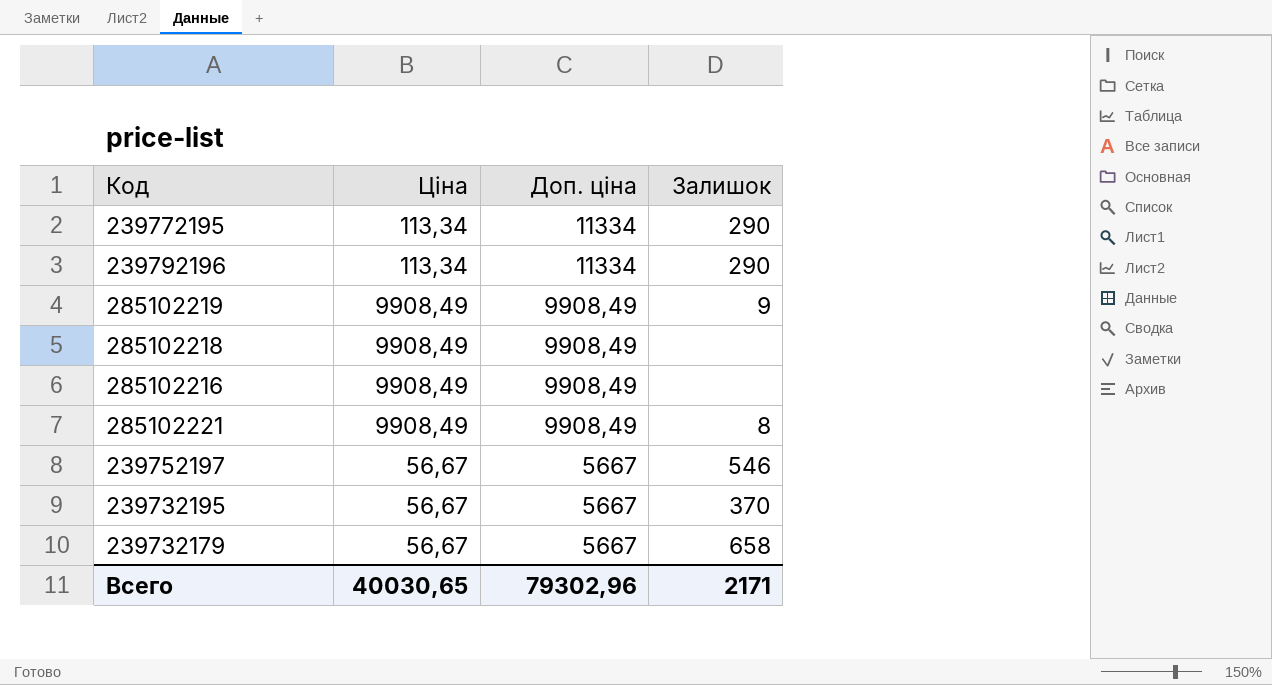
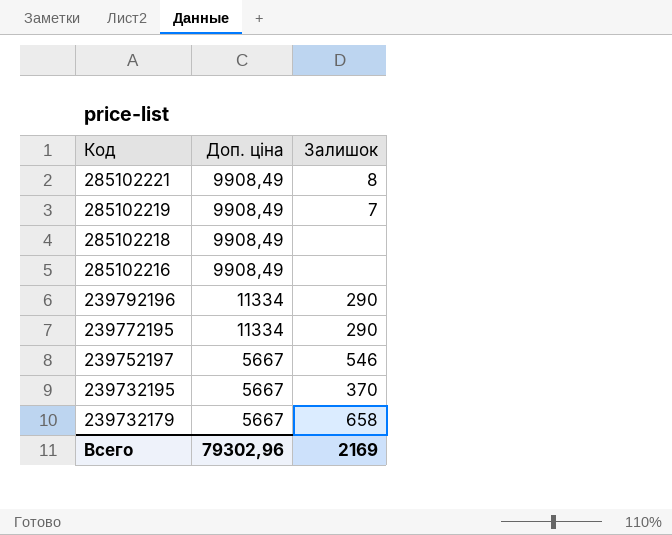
row order: Доп. ціна descending -> Код descending
column Ціна | position: 2 -> none
285102219 | Залишок: 9 -> 7
Всего | Залишок: 2171 -> 2169

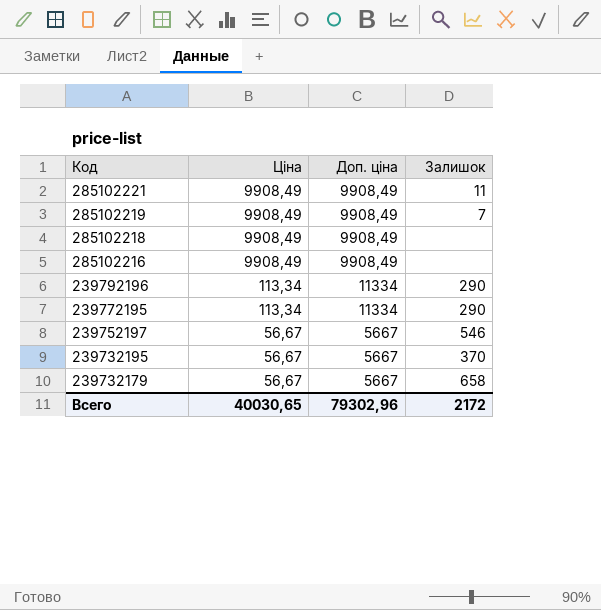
column Ціна | position: none -> 2
285102221 | Залишок: 8 -> 11
Всего | Залишок: 2169 -> 2172

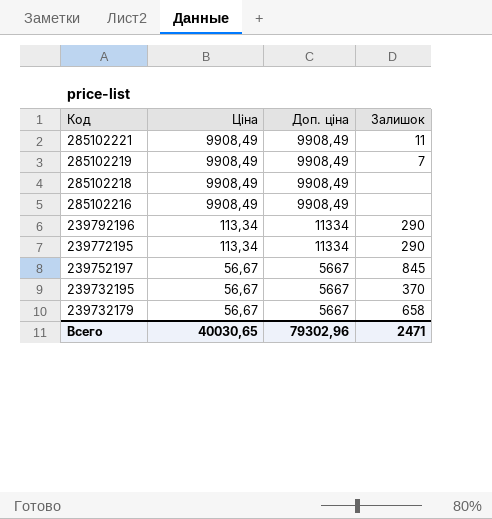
239752197 | Залишок: 546 -> 845
Всего | Залишок: 2172 -> 2471

